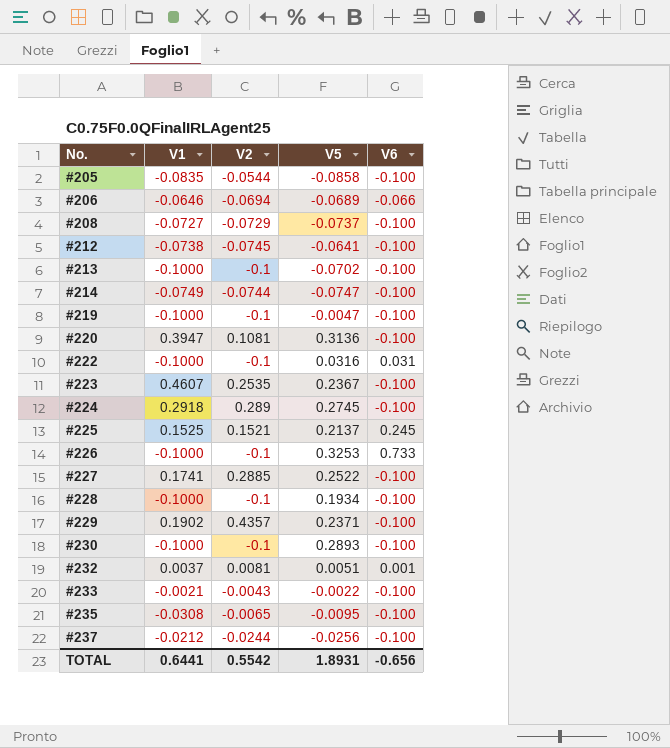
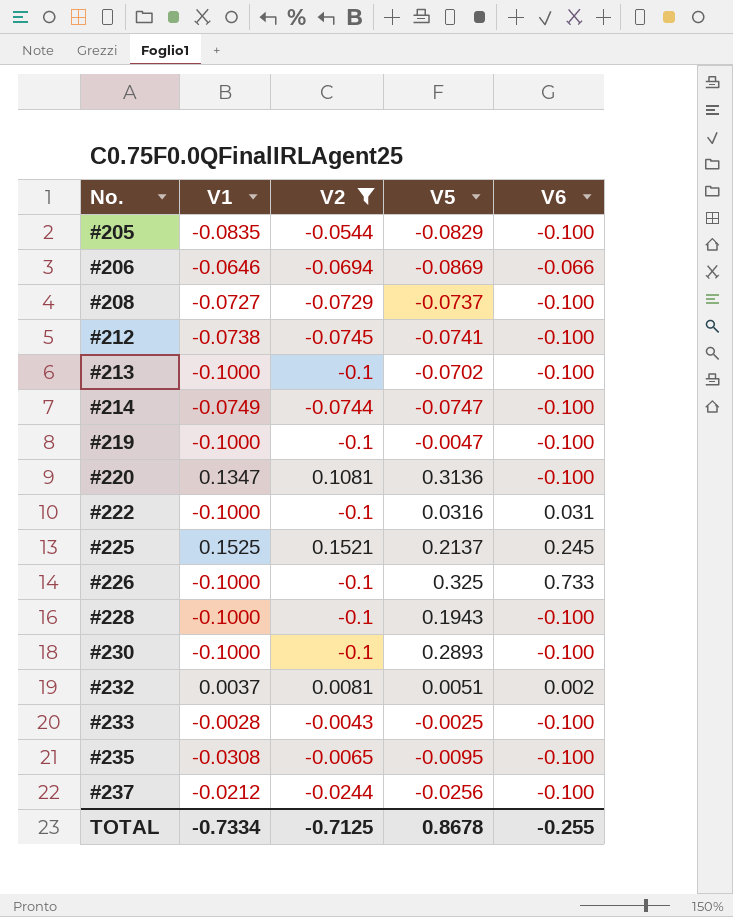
filter: none -> V2 <= 0.1521
#205 | V5: -0.0858 -> -0.0829
#206 | V5: -0.0689 -> -0.0869
#212 | V5: -0.0641 -> -0.0741
#220 | V1: 0.3947 -> 0.1347
#226 | V5: 0.3253 -> 0.325
#228 | V5: 0.1934 -> 0.1943
#232 | V6: 0.001 -> 0.002
#233 | V1: -0.0021 -> -0.0028
#233 | V5: -0.0022 -> -0.0025
TOTAL | V1: 0.6441 -> -0.7334
TOTAL | V2: 0.5542 -> -0.7125
TOTAL | V5: 1.8931 -> 0.8678
TOTAL | V6: -0.656 -> -0.255

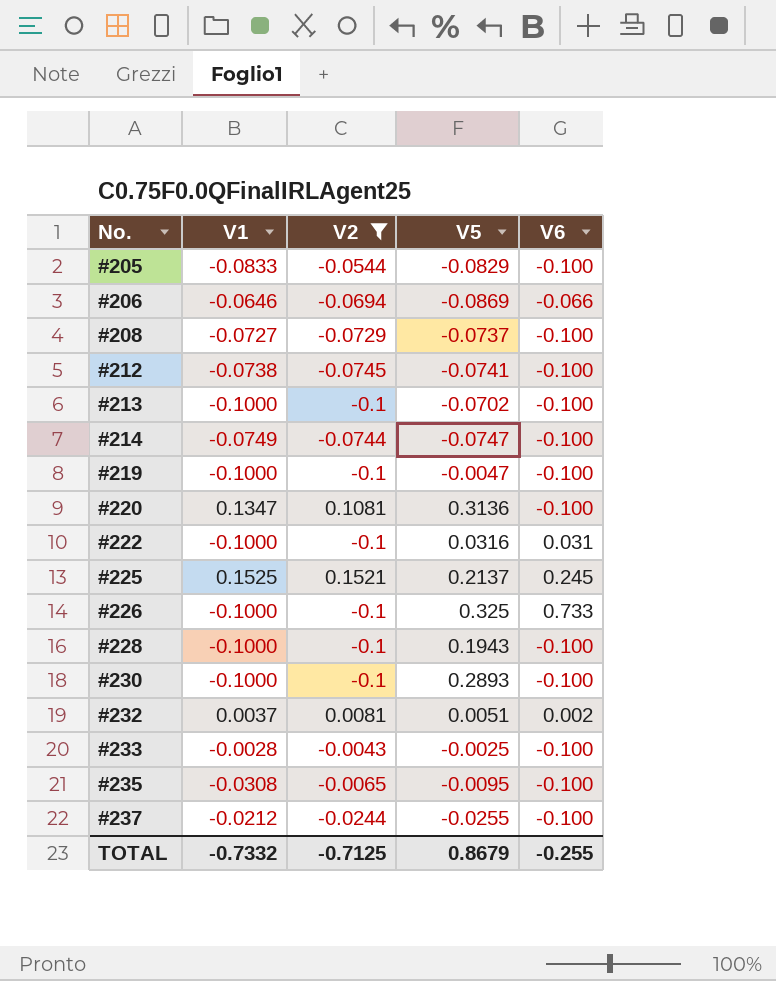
#205 | V1: -0.0835 -> -0.0833
#237 | V5: -0.0256 -> -0.0255
TOTAL | V1: -0.7334 -> -0.7332
TOTAL | V5: 0.8678 -> 0.8679

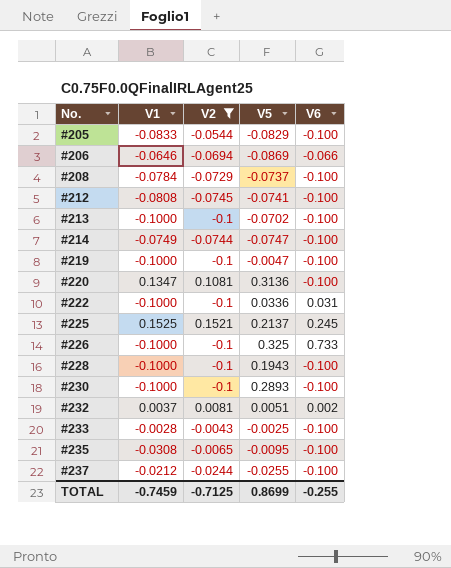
#208 | V1: -0.0727 -> -0.0784
#212 | V1: -0.0738 -> -0.0808
#222 | V5: 0.0316 -> 0.0336
TOTAL | V1: -0.7332 -> -0.7459
TOTAL | V5: 0.8679 -> 0.8699

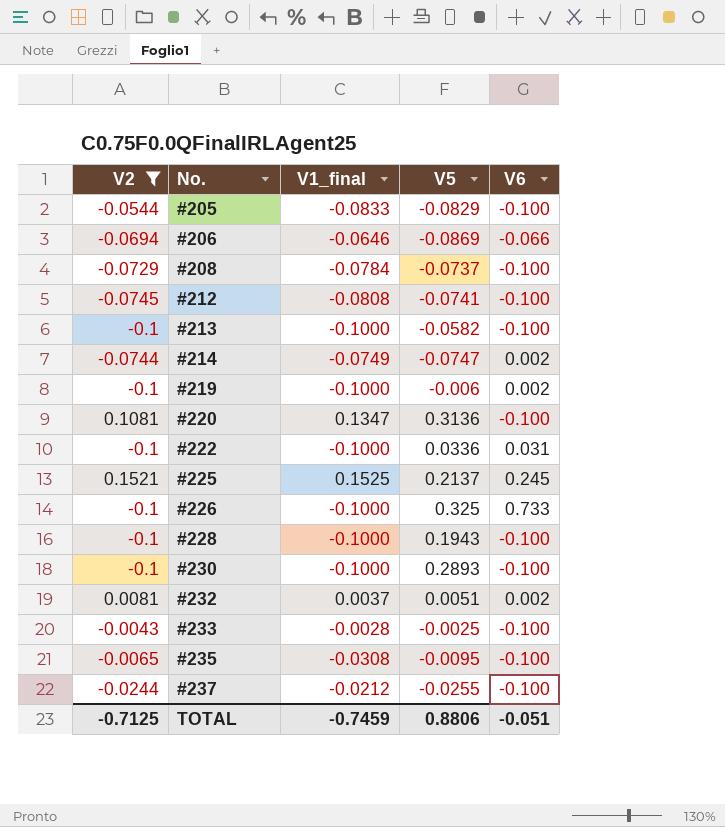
column V2 | position: 3 -> 1
column name: V1 -> V1_final
#213 | V5: -0.0702 -> -0.0582
#214 | V6: -0.100 -> 0.002
#219 | V5: -0.0047 -> -0.006
#219 | V6: -0.100 -> 0.002
TOTAL | V5: 0.8699 -> 0.8806
TOTAL | V6: -0.255 -> -0.051

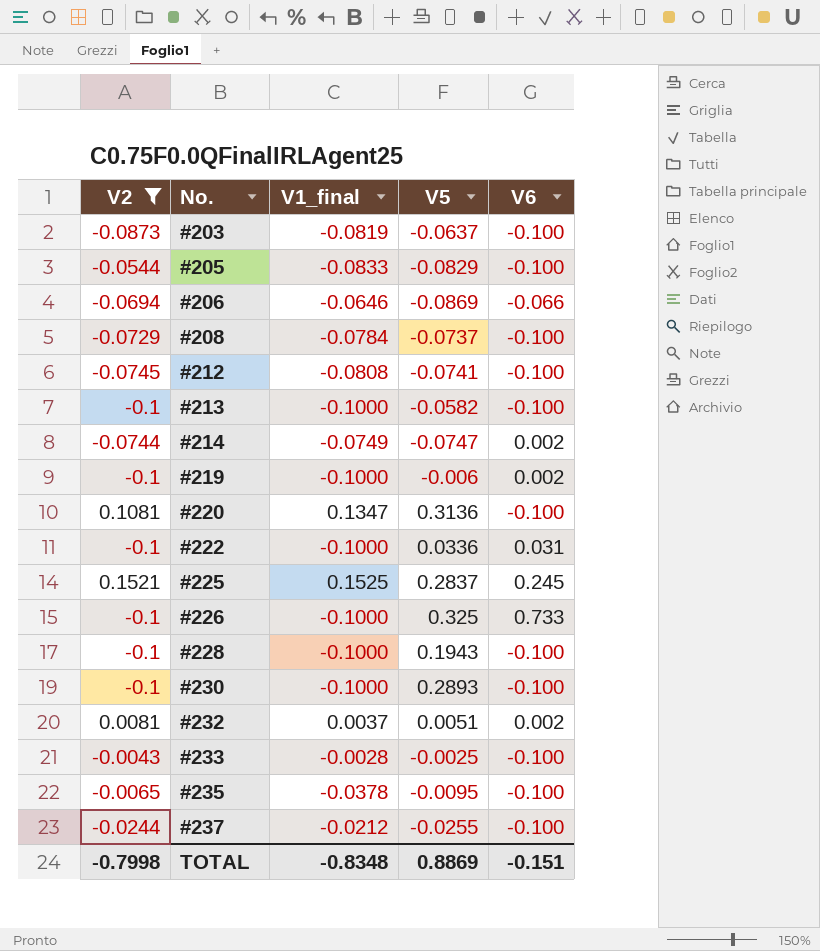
row #203: none -> -0.0873 | -0.0819 | -0.0637 | -0.100
#225 | V5: 0.2137 -> 0.2837
#235 | V1_final: -0.0308 -> -0.0378
TOTAL | V2: -0.7125 -> -0.7998
TOTAL | V1_final: -0.7459 -> -0.8348
TOTAL | V5: 0.8806 -> 0.8869
TOTAL | V6: -0.051 -> -0.151

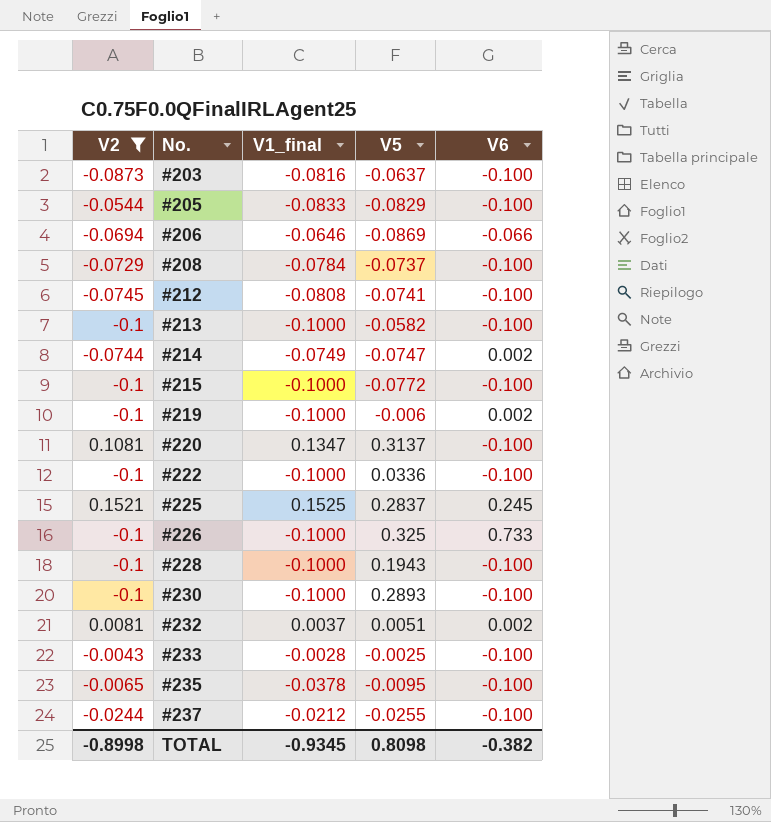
#203 | V1_final: -0.0819 -> -0.0816
row #215: none -> -0.1 | -0.1000 | -0.0772 | -0.100
#220 | V5: 0.3136 -> 0.3137
#222 | V6: 0.031 -> -0.100
TOTAL | V2: -0.7998 -> -0.8998
TOTAL | V1_final: -0.8348 -> -0.9345
TOTAL | V5: 0.8869 -> 0.8098
TOTAL | V6: -0.151 -> -0.382

